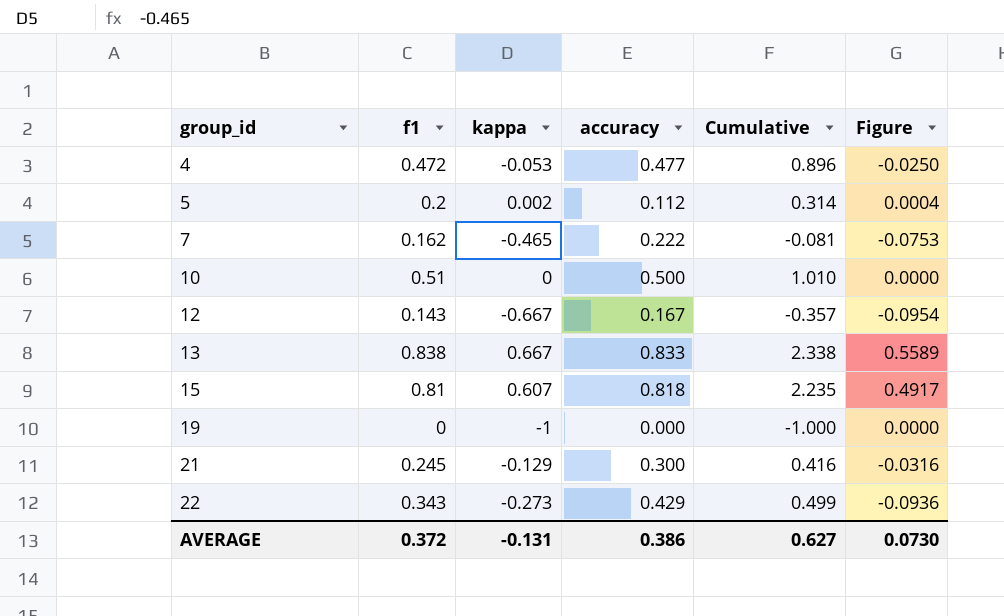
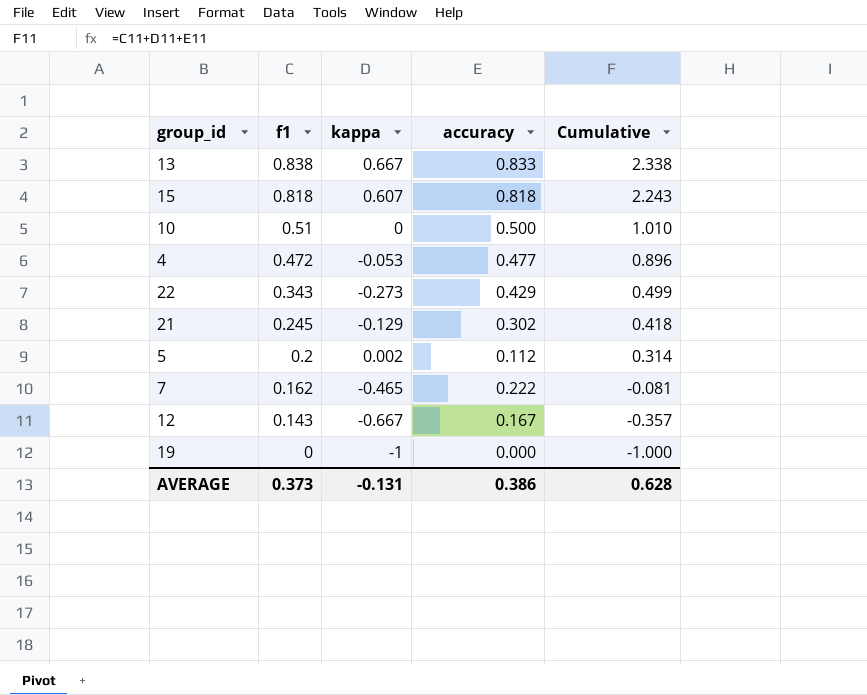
row order: group_id ascending -> f1 descending
column Figure | formula: [f1] * [kappa] -> none
15 | f1: 0.81 -> 0.818
15 | Cumulative: 2.235 -> 2.243
21 | accuracy: 0.300 -> 0.302
21 | Cumulative: 0.416 -> 0.418
AVERAGE | f1: 0.372 -> 0.373
AVERAGE | Cumulative: 0.627 -> 0.628

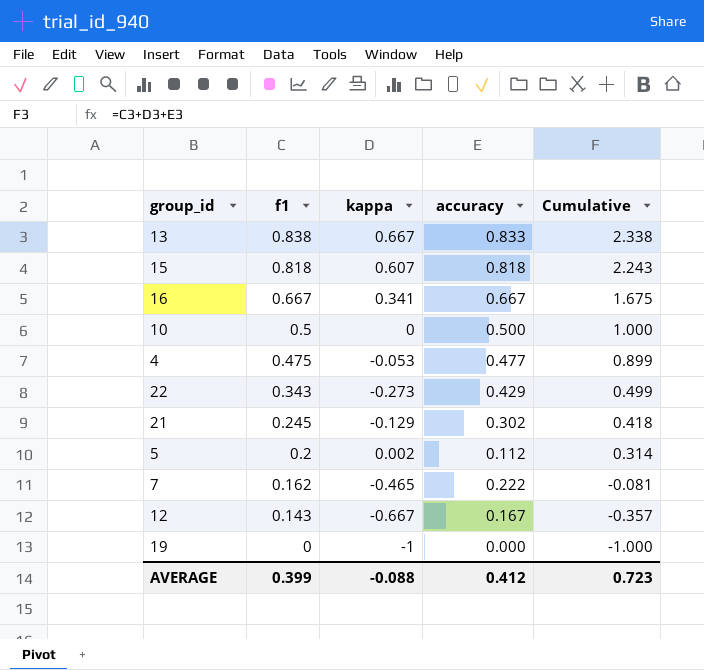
row 16: none -> 0.667 | 0.341 | 0.667 | 1.675
10 | f1: 0.51 -> 0.5
10 | Cumulative: 1.010 -> 1.000
4 | f1: 0.472 -> 0.475
4 | Cumulative: 0.896 -> 0.899
AVERAGE | f1: 0.373 -> 0.399
AVERAGE | kappa: -0.131 -> -0.088
AVERAGE | accuracy: 0.386 -> 0.412
AVERAGE | Cumulative: 0.628 -> 0.723

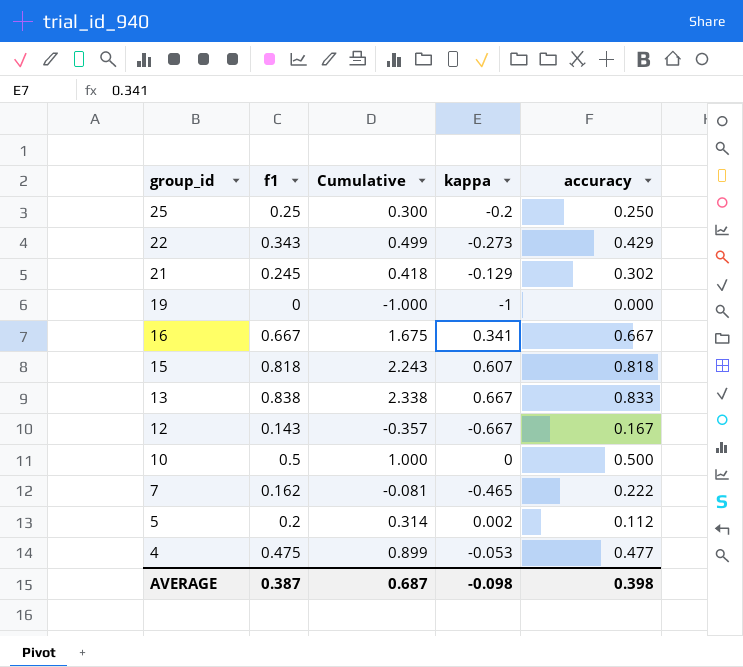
row order: f1 descending -> group_id descending
column Cumulative | position: 5 -> 3
row 25: none -> 0.25 | 0.300 | -0.2 | 0.250
AVERAGE | f1: 0.399 -> 0.387
AVERAGE | Cumulative: 0.723 -> 0.687
AVERAGE | kappa: -0.088 -> -0.098
AVERAGE | accuracy: 0.412 -> 0.398

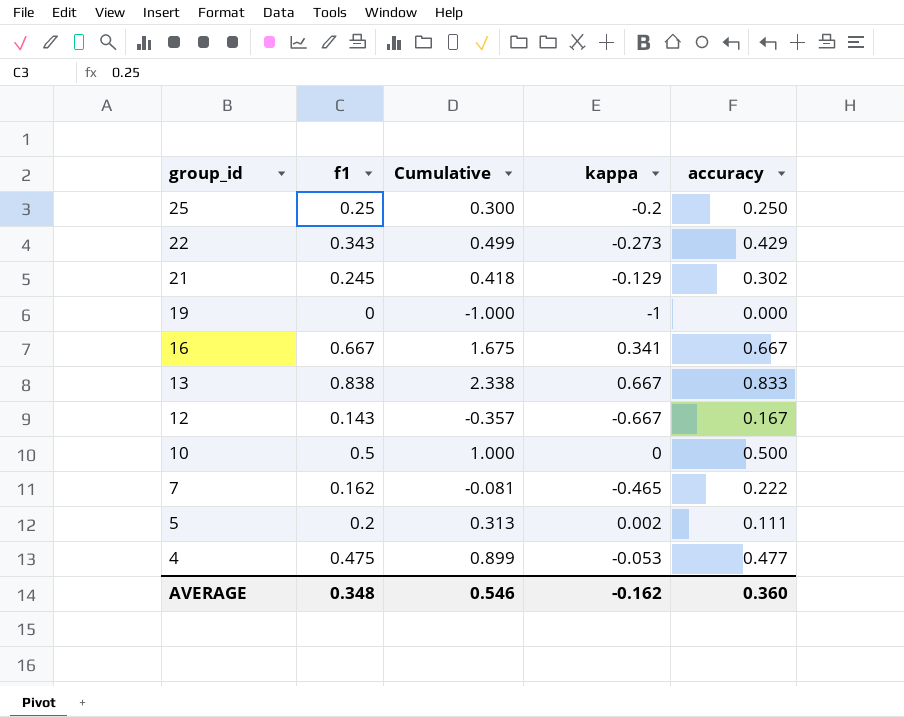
row 15: 0.818 | 2.243 | 0.607 | 0.818 -> none
5 | Cumulative: 0.314 -> 0.313
5 | accuracy: 0.112 -> 0.111
AVERAGE | f1: 0.387 -> 0.348
AVERAGE | Cumulative: 0.687 -> 0.546
AVERAGE | kappa: -0.098 -> -0.162
AVERAGE | accuracy: 0.398 -> 0.360

